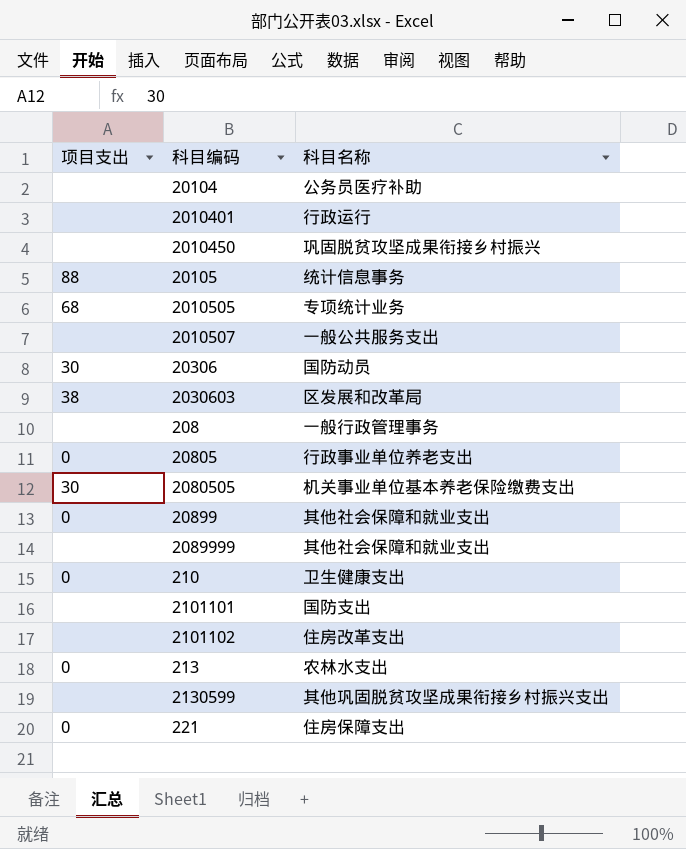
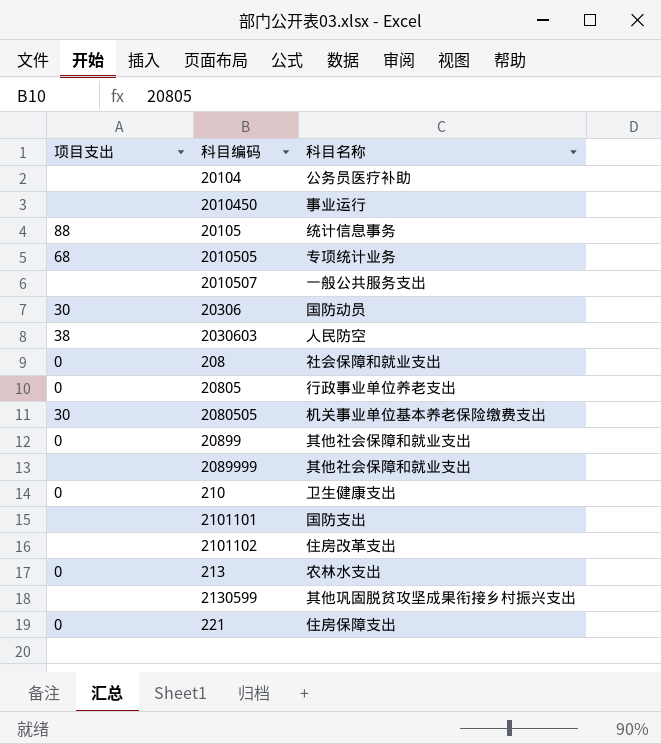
row 2010401: none | 行政运行 -> none
2010450 | 科目名称: 巩固脱贫攻坚成果衔接乡村振兴 -> 事业运行
2030603 | 科目名称: 区发展和改革局 -> 人民防空
208 | 项目支出: none -> 0
208 | 科目名称: 一般行政管理事务 -> 社会保障和就业支出

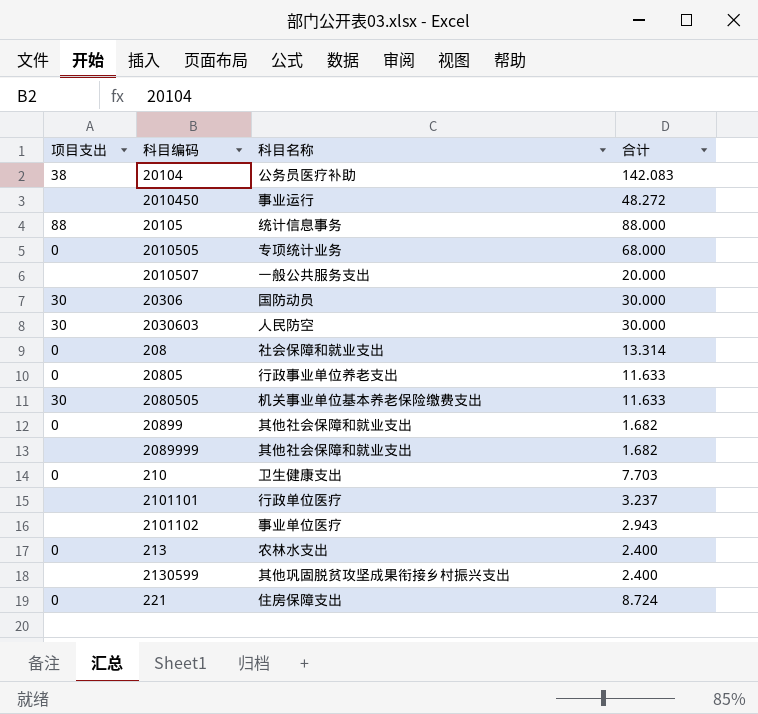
column 合计 | position: none -> 4
20104 | 项目支出: none -> 38
2010505 | 项目支出: 68 -> 0
2030603 | 项目支出: 38 -> 30
2101101 | 科目名称: 国防支出 -> 行政单位医疗
2101102 | 科目名称: 住房改革支出 -> 事业单位医疗

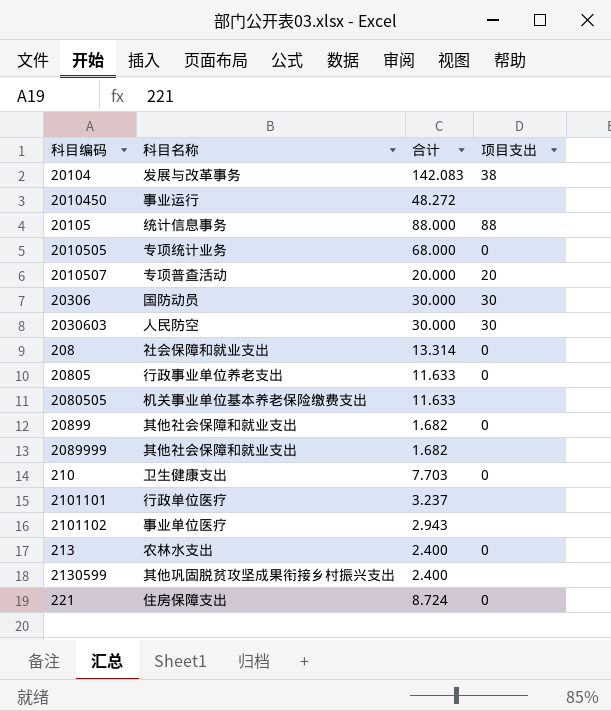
column 项目支出 | position: 1 -> 4
20104 | 科目名称: 公务员医疗补助 -> 发展与改革事务
2010507 | 科目名称: 一般公共服务支出 -> 专项普查活动
2010507 | 项目支出: none -> 20
2080505 | 项目支出: 30 -> none

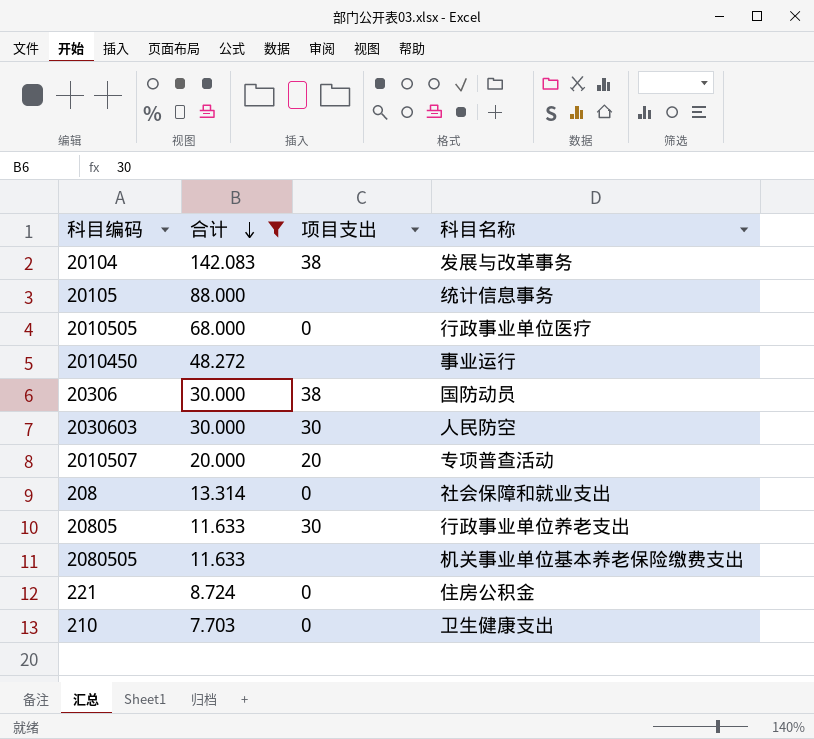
filter: none -> 合计 >= 7.703
row order: none -> 合计 descending
column 科目名称 | position: 2 -> 4
20105 | 项目支出: 88 -> none
2010505 | 科目名称: 专项统计业务 -> 行政事业单位医疗
20306 | 项目支出: 30 -> 38
20805 | 项目支出: 0 -> 30
221 | 科目名称: 住房保障支出 -> 住房公积金

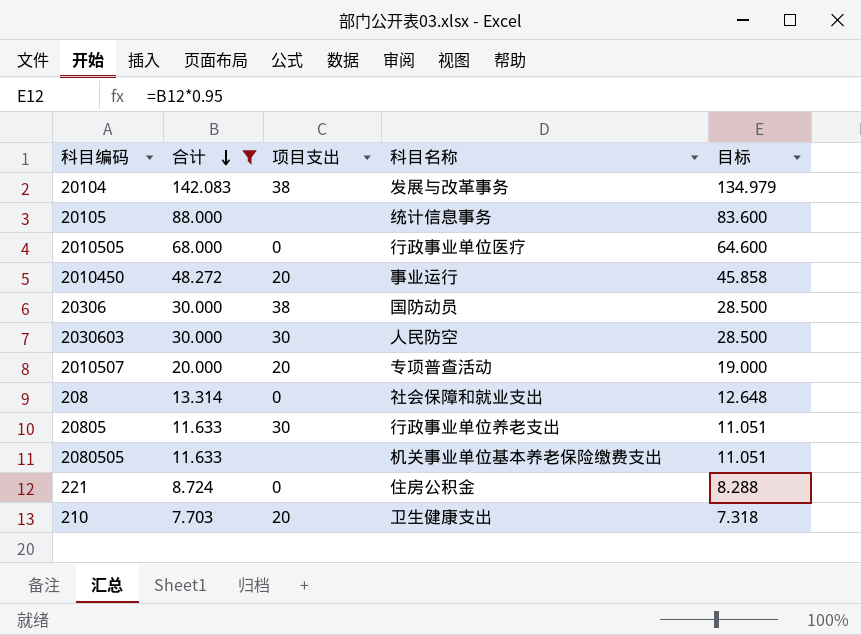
column 目标 | formula: none -> [合计] * 0.95
2010450 | 项目支出: none -> 20
210 | 项目支出: 0 -> 20

